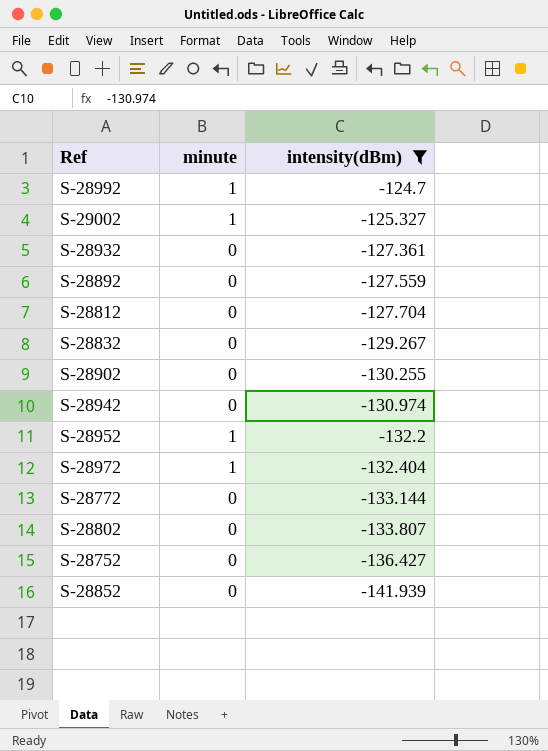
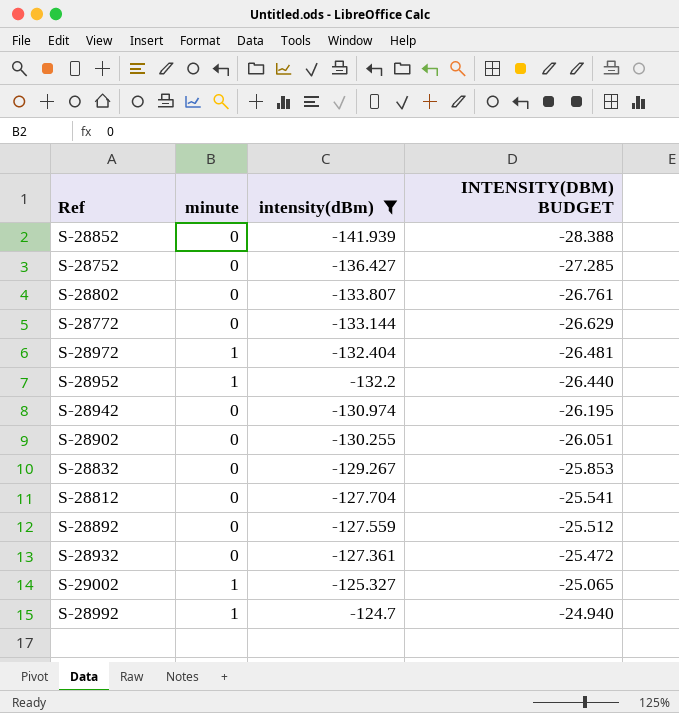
row order: intensity(dBm) descending -> intensity(dBm) ascending
column INTENSITY(DBM) BUDGET | formula: none -> [intensity(dBm)] * 0.2

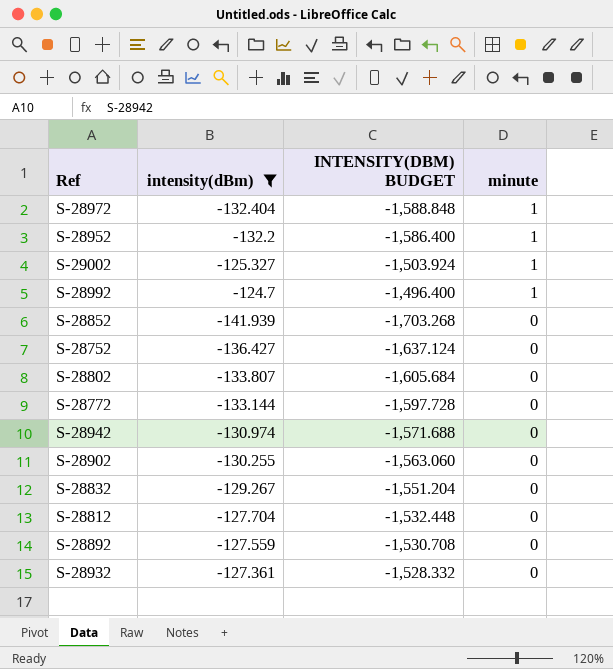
row order: intensity(dBm) ascending -> minute descending
column INTENSITY(DBM) BUDGET | formula: [intensity(dBm)] * 0.2 -> [intensity(dBm)] * 12
column minute | position: 2 -> 4

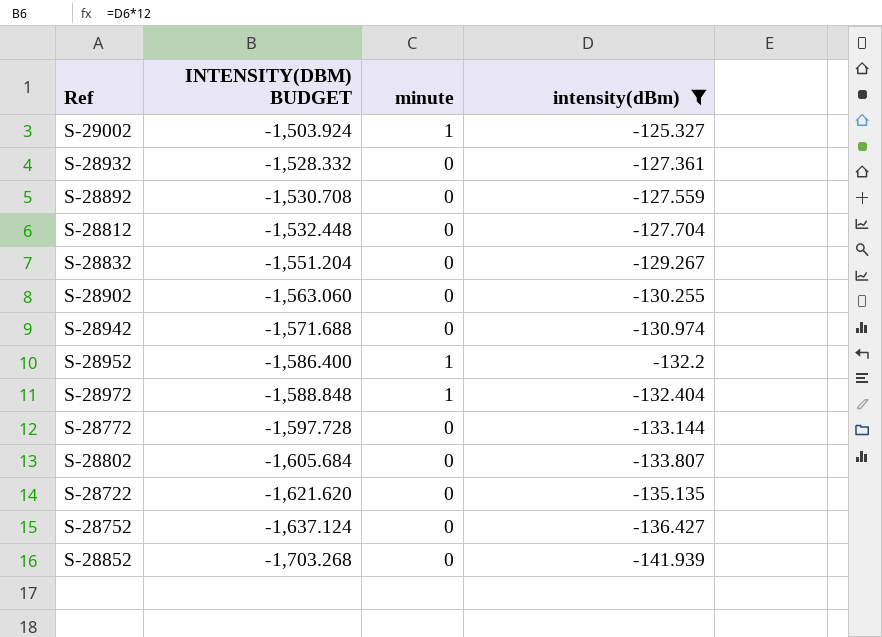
row order: minute descending -> INTENSITY(DBM) BUDGET descending
column intensity(dBm) | position: 2 -> 4
row S-28992: -124.7 | -1,496.400 | 1 -> none
row S-28722: none -> -1,621.620 | 0 | -135.135

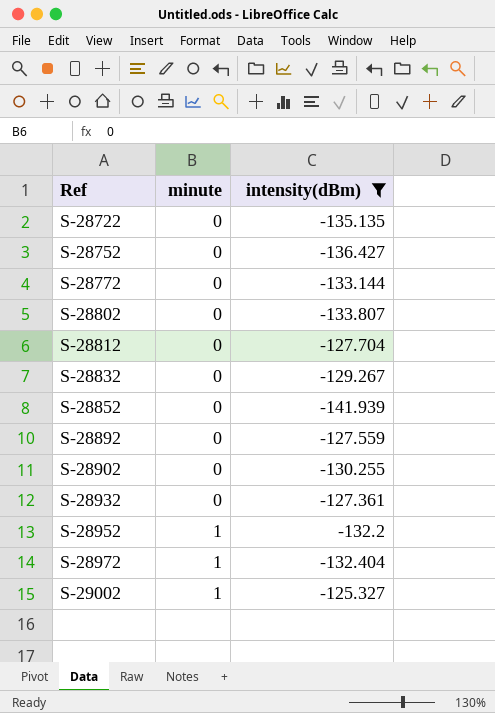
row order: INTENSITY(DBM) BUDGET descending -> Ref ascending
column INTENSITY(DBM) BUDGET | formula: [intensity(dBm)] * 12 -> none
row S-28942: -1,571.688 | 0 | -130.974 -> none

